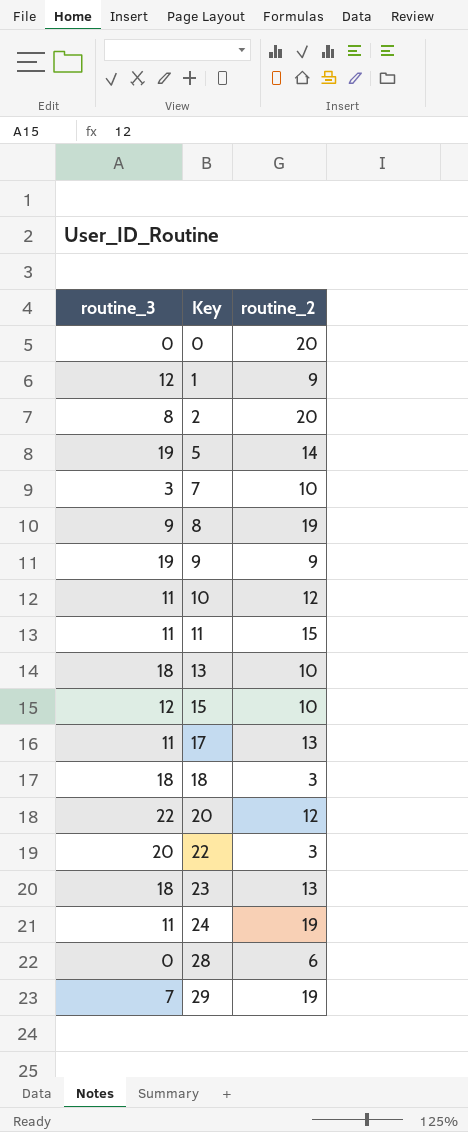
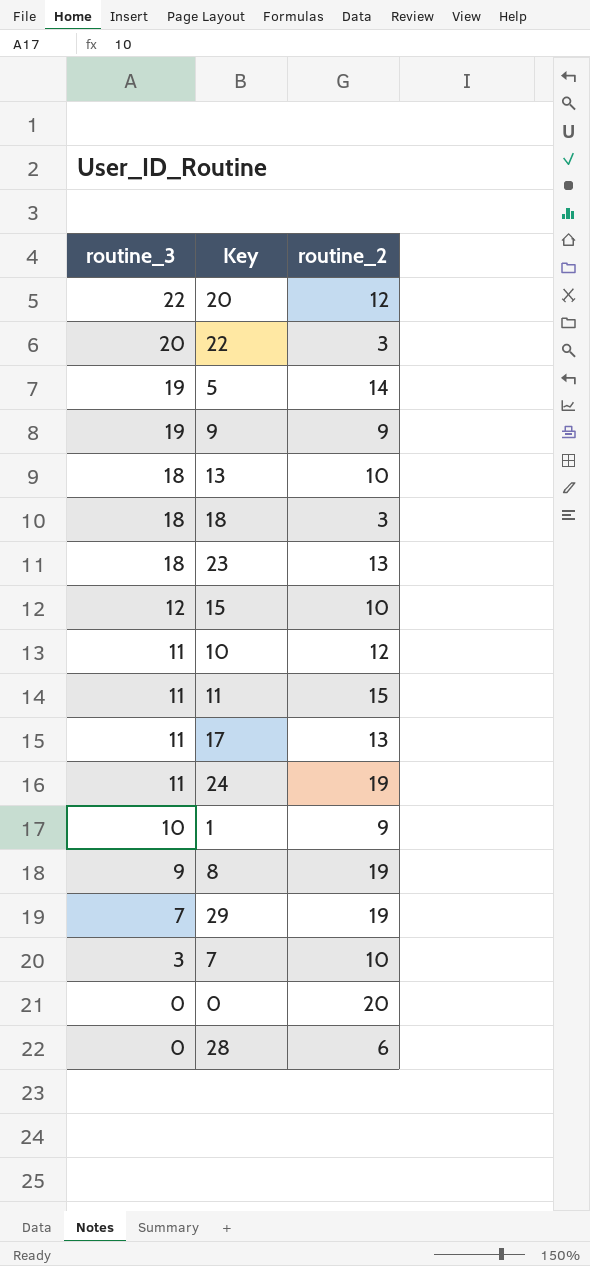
row order: Key ascending -> routine_3 descending
row 2: 8 | 20 -> none
1 | routine_3: 12 -> 10

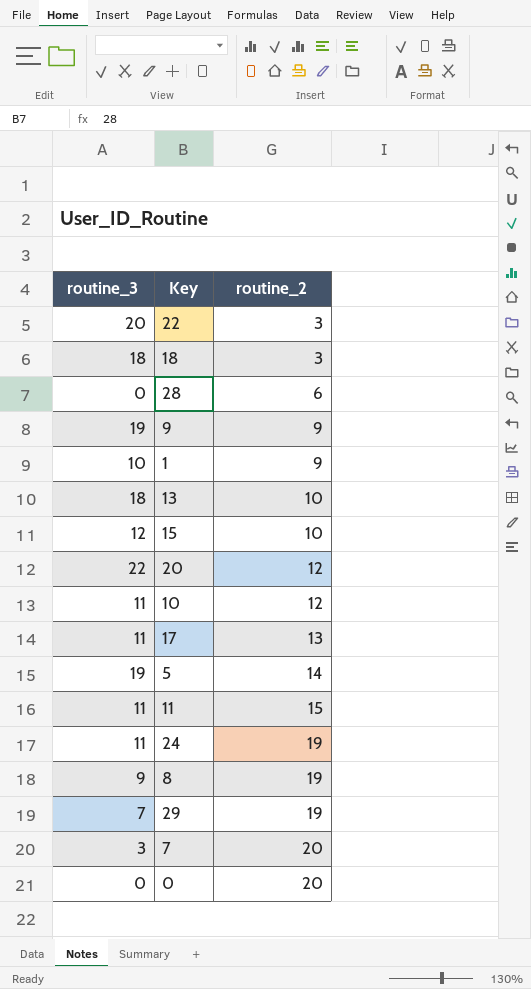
row order: routine_3 descending -> routine_2 ascending
row 23: 18 | 13 -> none
7 | routine_2: 10 -> 20

